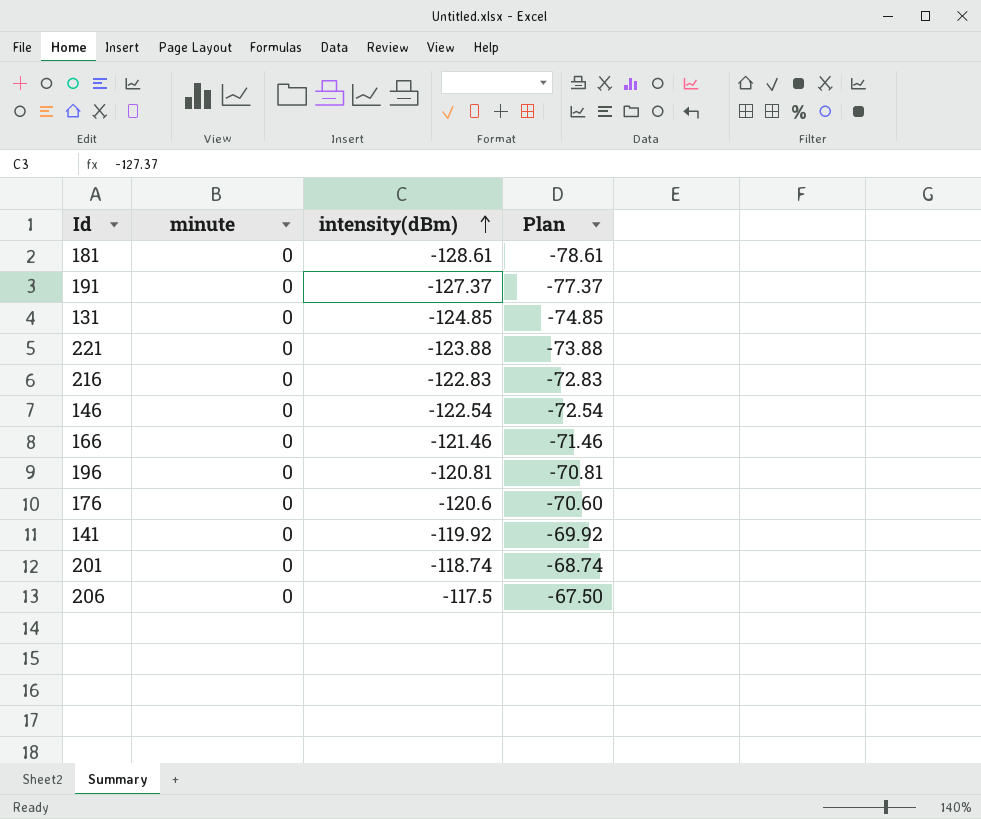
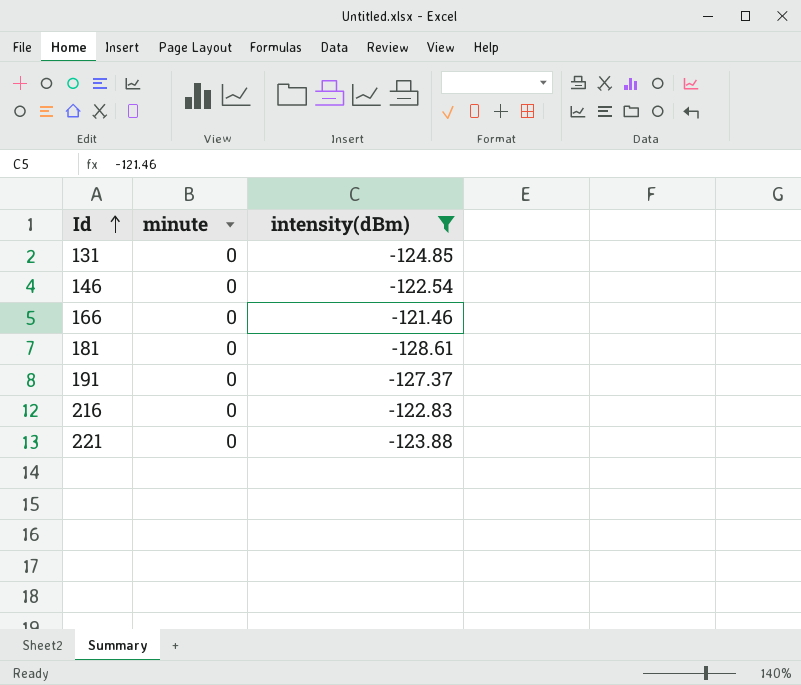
filter: none -> intensity(dBm) <= -121.46
row order: intensity(dBm) ascending -> Id ascending
column Plan | formula: [intensity(dBm)] + 50 -> none

